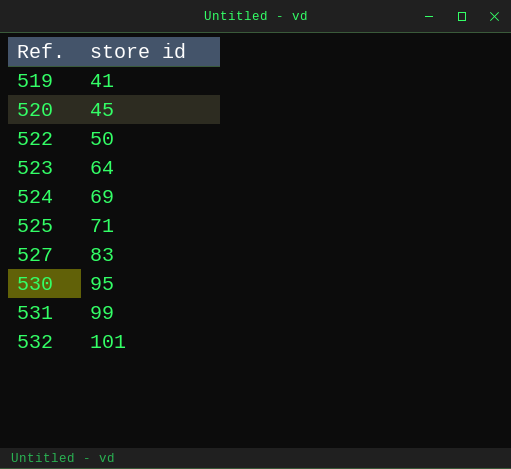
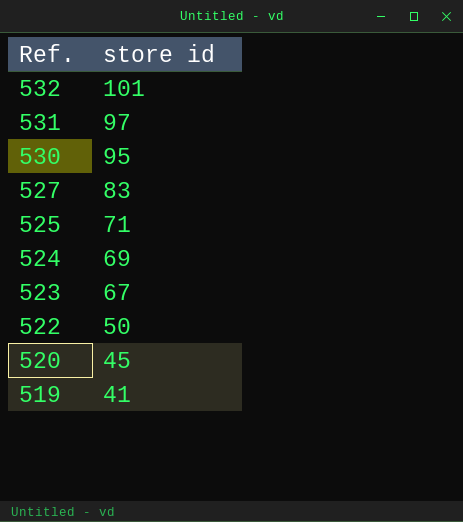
row order: Ref. ascending -> Ref. descending
531 | store id: 99 -> 97
523 | store id: 64 -> 67

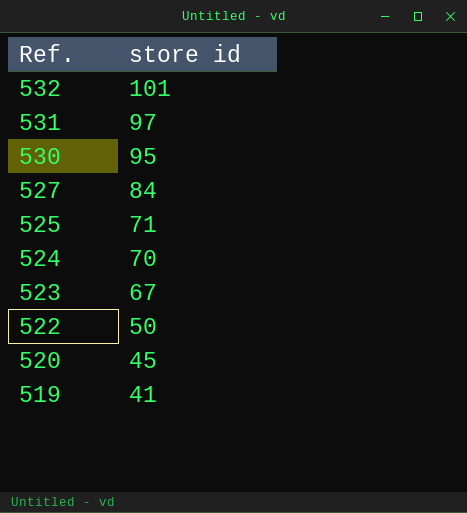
527 | store id: 83 -> 84
524 | store id: 69 -> 70

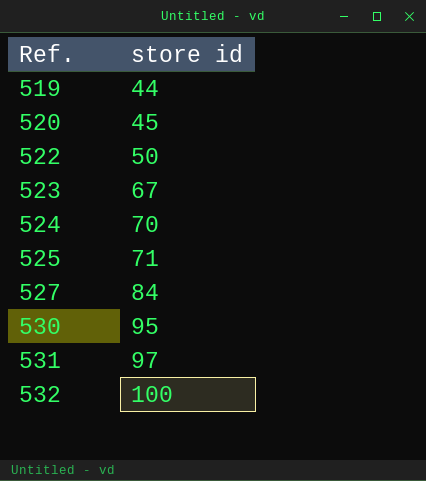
row order: Ref. descending -> Ref. ascending
519 | store id: 41 -> 44
532 | store id: 101 -> 100

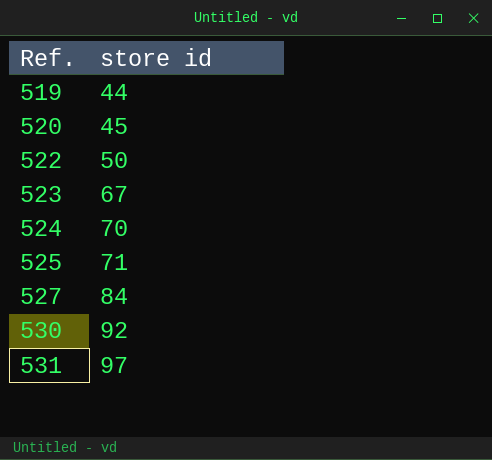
row 532: 100 -> none
530 | store id: 95 -> 92

